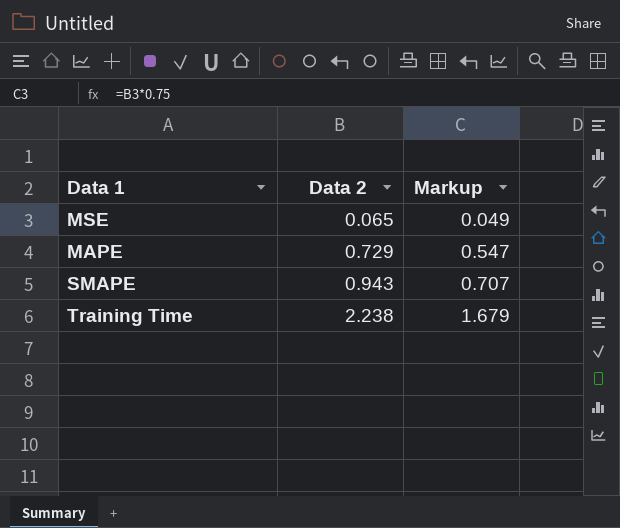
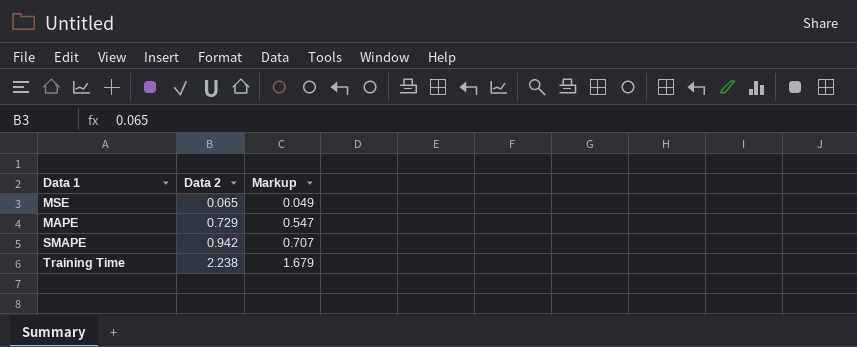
SMAPE | Data 2: 0.943 -> 0.942

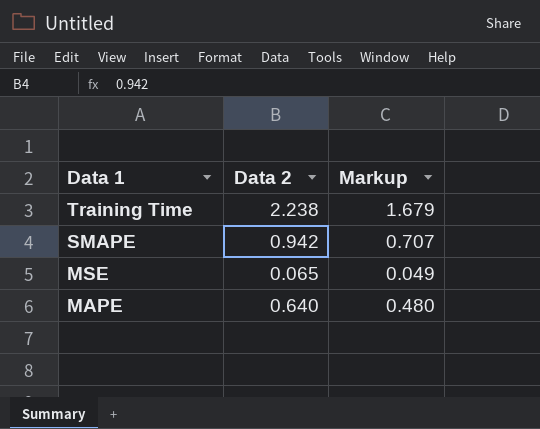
row order: Data 2 ascending -> Data 1 descending
MAPE | Data 2: 0.729 -> 0.640
MAPE | Markup: 0.547 -> 0.480

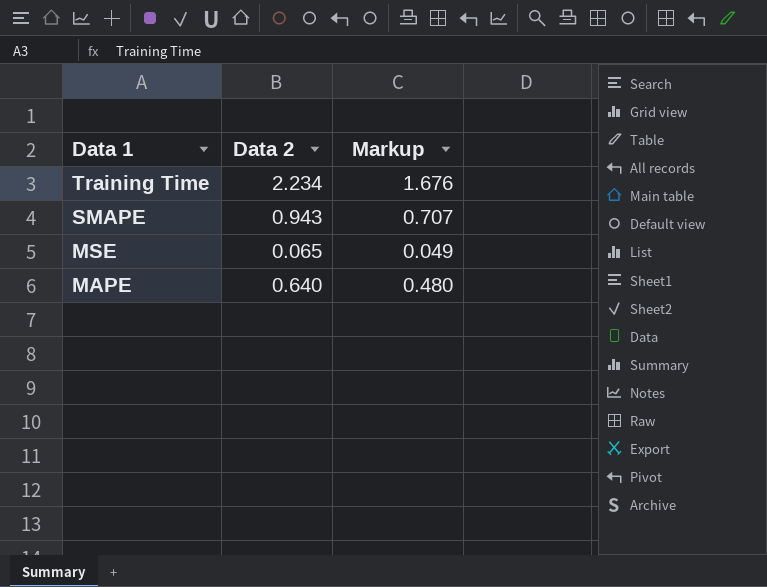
Training Time | Data 2: 2.238 -> 2.234
Training Time | Markup: 1.679 -> 1.676
SMAPE | Data 2: 0.942 -> 0.943

